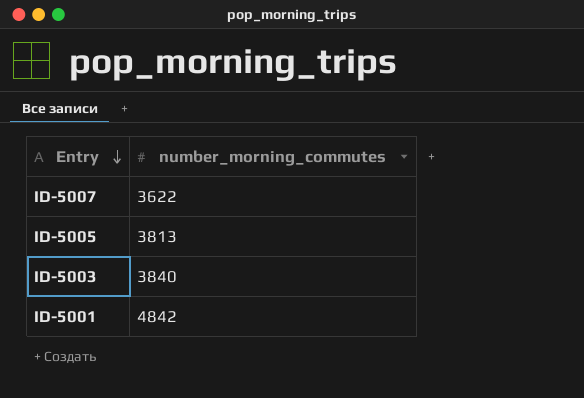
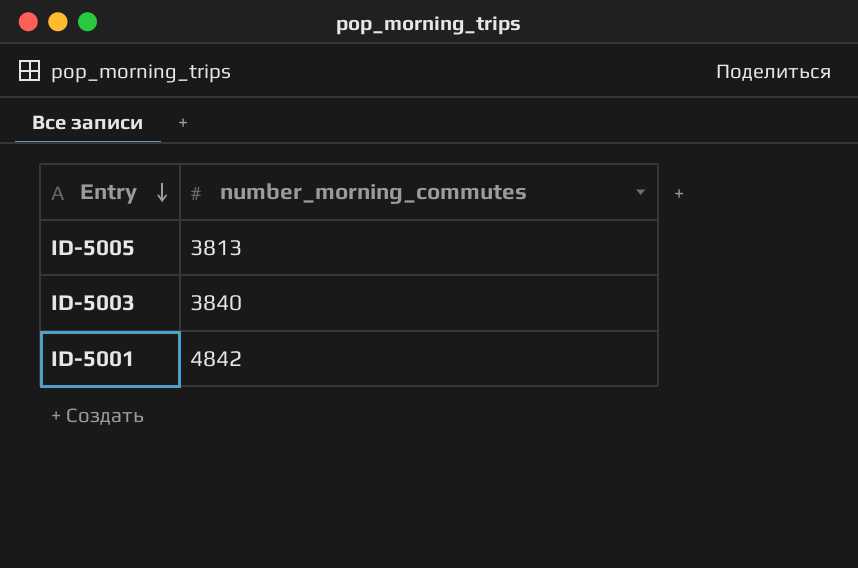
row ID-5007: 3622 -> none

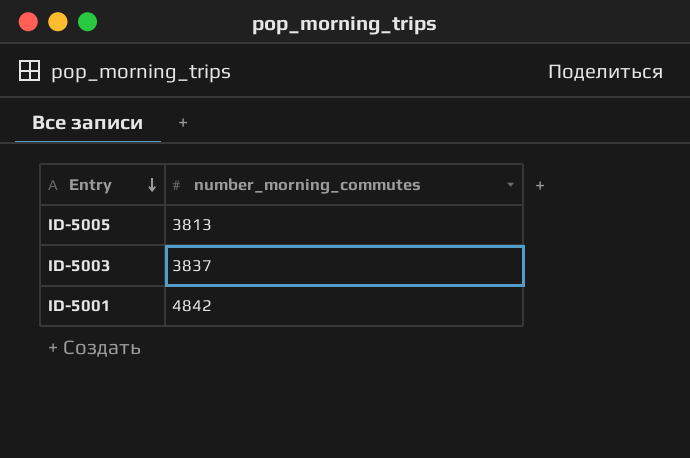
ID-5003 | number_morning_commutes: 3840 -> 3837

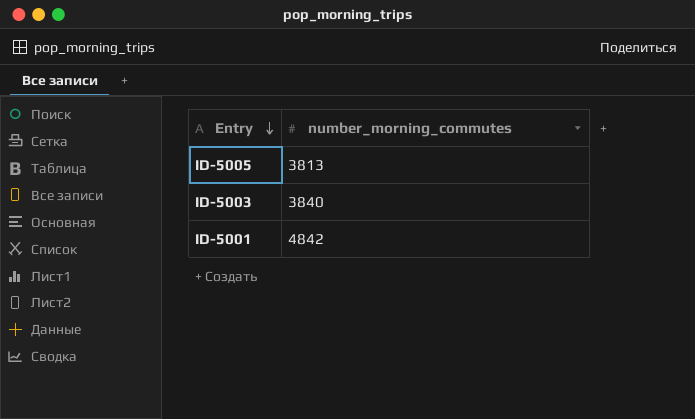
ID-5003 | number_morning_commutes: 3837 -> 3840

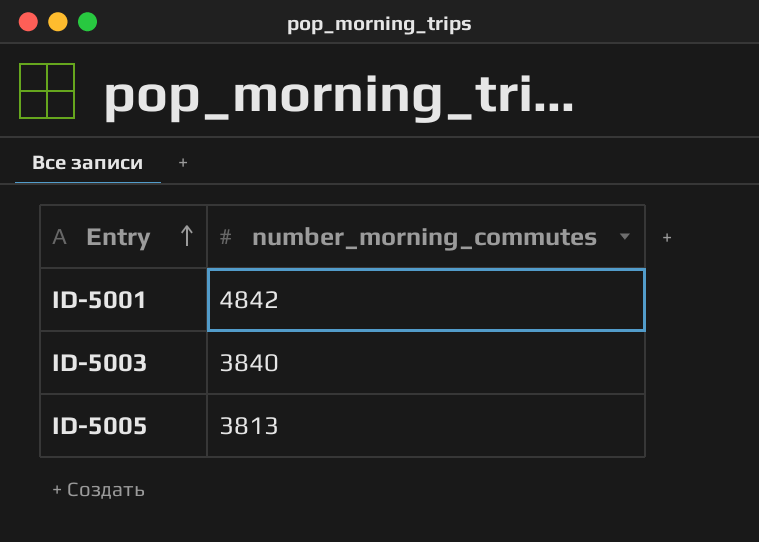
row order: Entry descending -> Entry ascending

